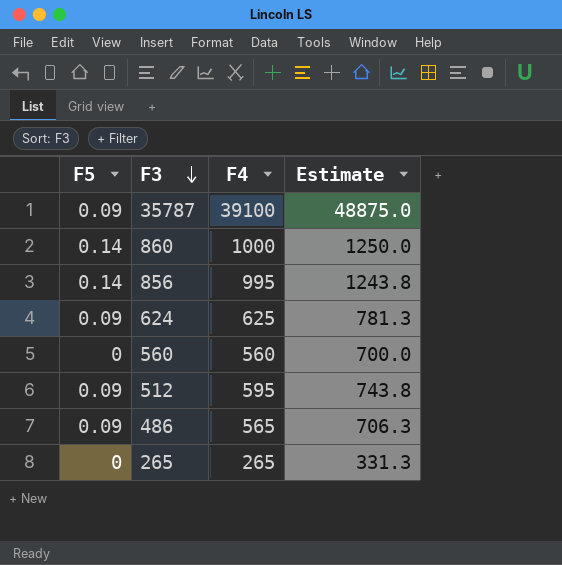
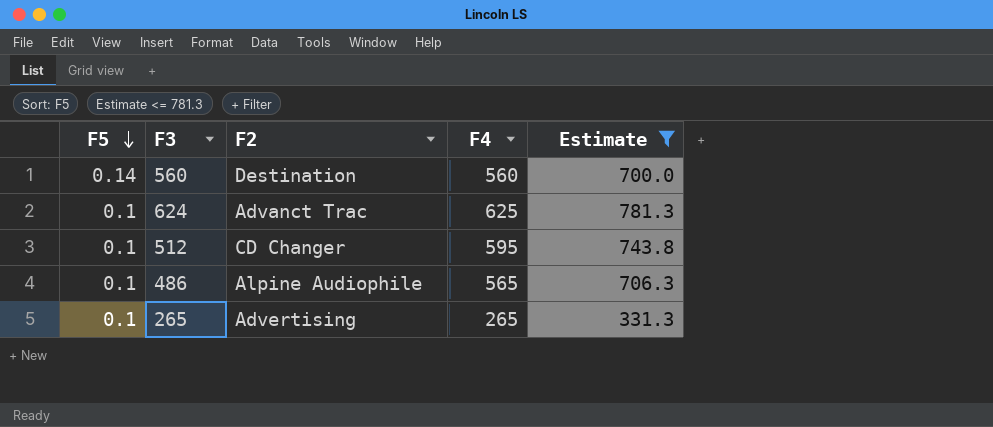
filter: none -> Estimate <= 781.3
row order: F3 descending -> F5 descending
column F2 | position: none -> 3
560 | F5: 0 -> 0.14
624 | F5: 0.09 -> 0.1
512 | F5: 0.09 -> 0.1
486 | F5: 0.09 -> 0.1
265 | F5: 0 -> 0.1

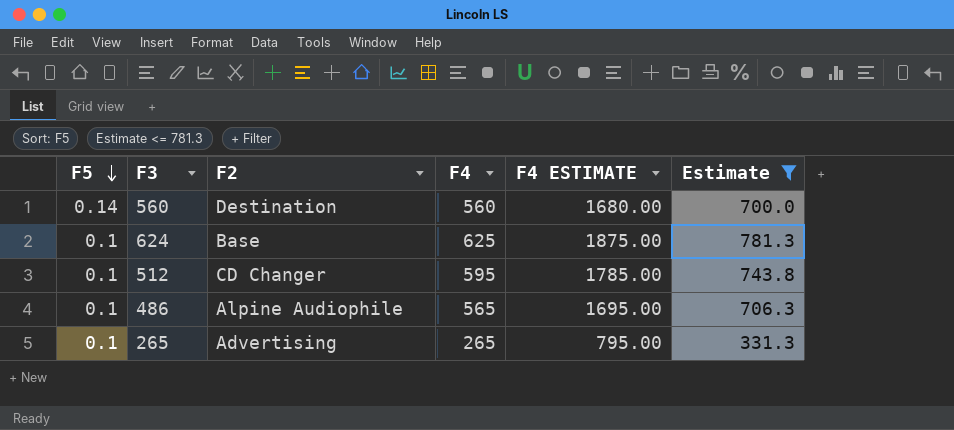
column F4 ESTIMATE | formula: none -> [F4] * 3
624 | F2: Advanct Trac -> Base

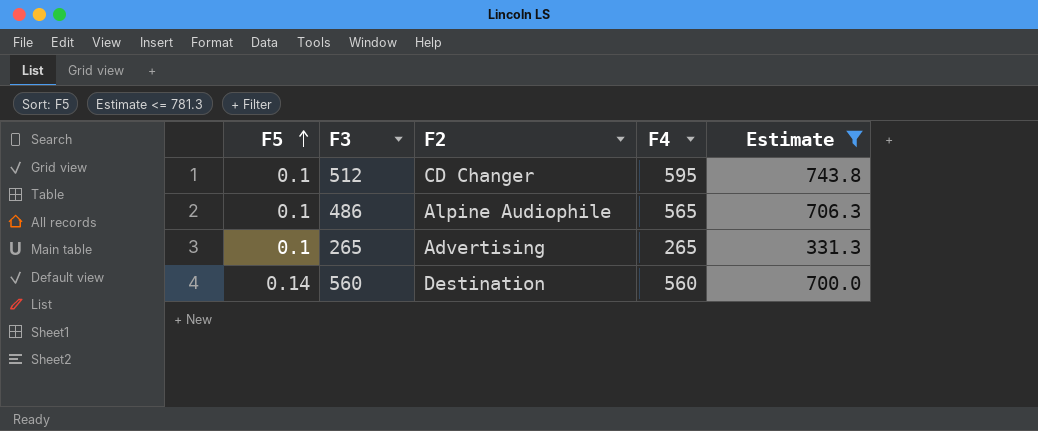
row order: F5 descending -> F5 ascending
column F4 ESTIMATE | formula: [F4] * 3 -> none
row 624: 0.1 | Base | 625 | 1875.00 | 781.3 -> none

